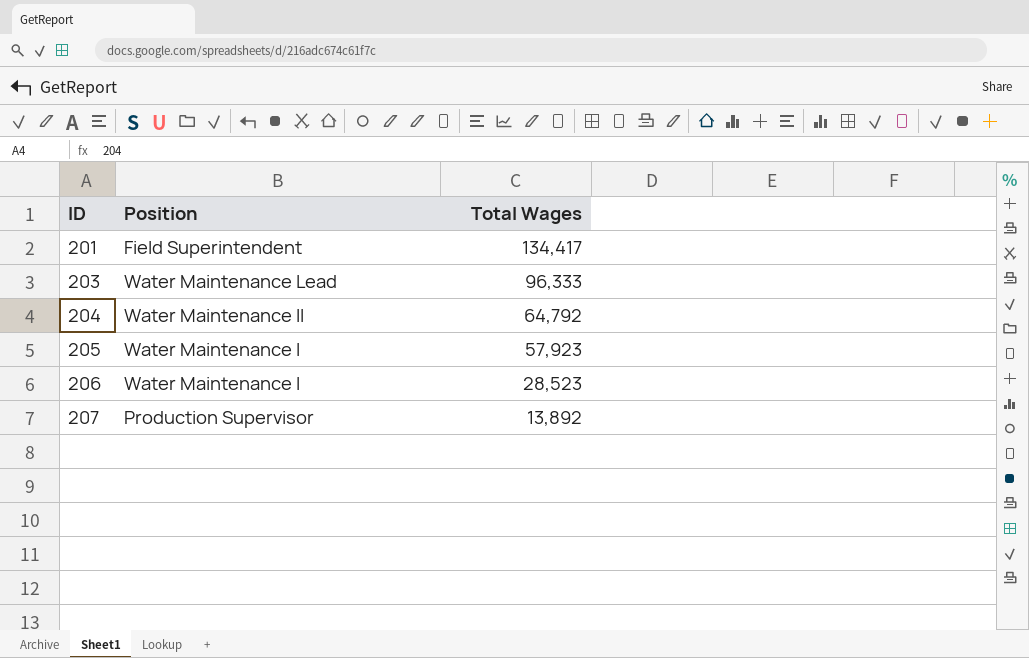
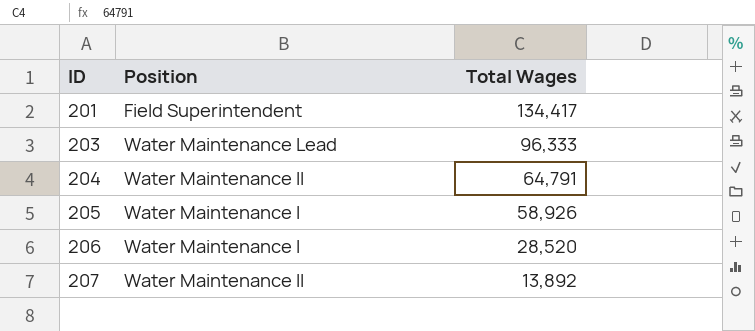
204 | Total Wages: 64,792 -> 64,791
205 | Total Wages: 57,923 -> 58,926
206 | Total Wages: 28,523 -> 28,520
207 | Position: Production Supervisor -> Water Maintenance II

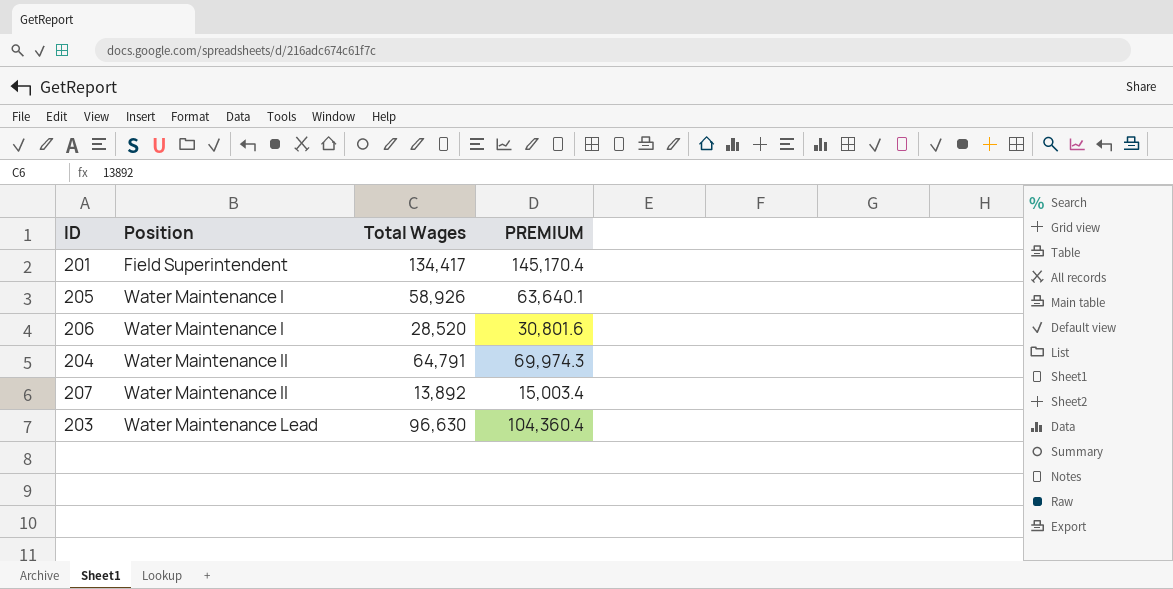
row order: ID ascending -> Position ascending
column PREMIUM | formula: none -> [Total Wages] * 1.08
203 | Total Wages: 96,333 -> 96,630

